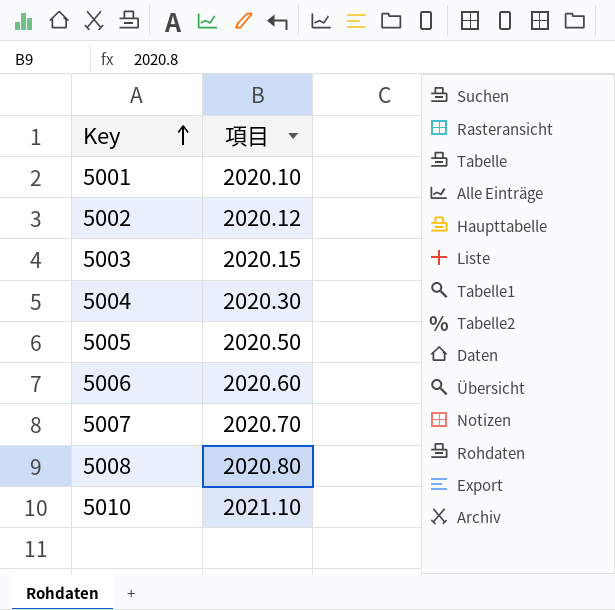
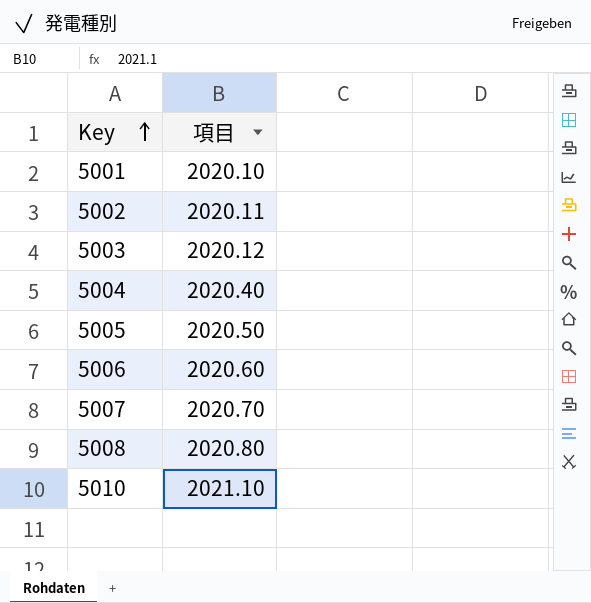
5002 | 項目: 2020.12 -> 2020.11
5003 | 項目: 2020.15 -> 2020.12
5004 | 項目: 2020.30 -> 2020.40

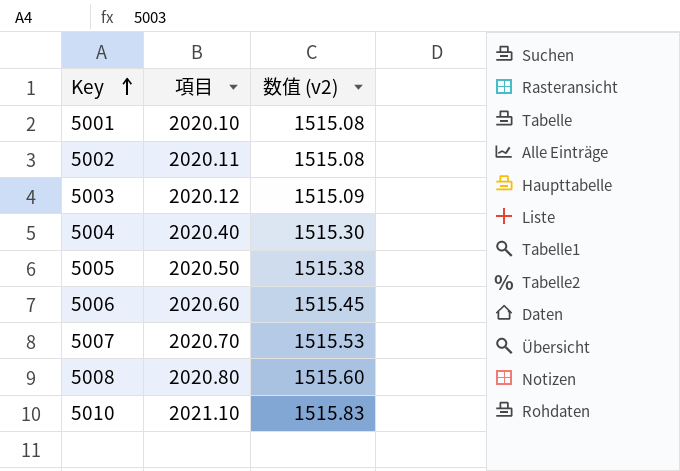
column 数值 (v2) | formula: none -> [項目] * 0.75

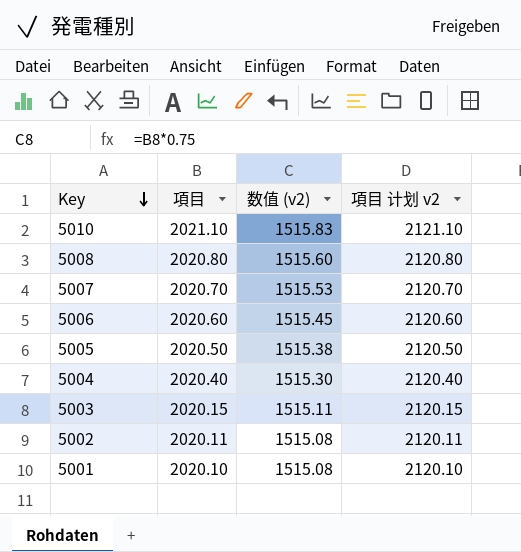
row order: Key ascending -> Key descending
column 項目 计划 v2 | formula: none -> [項目] + 100
5003 | 項目: 2020.12 -> 2020.15
5003 | 数值 (v2): 1515.09 -> 1515.11

